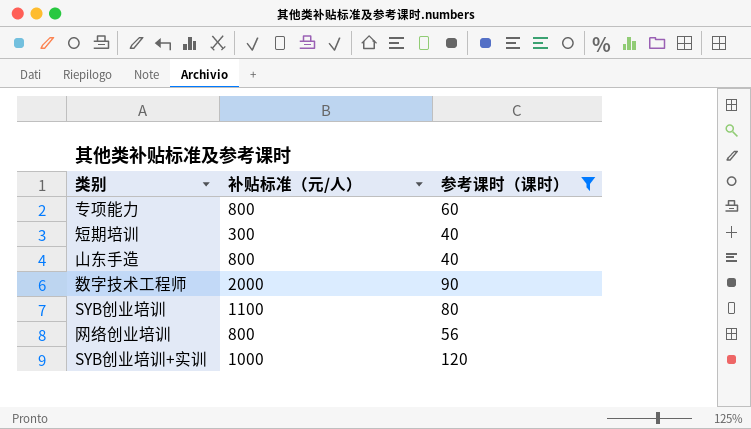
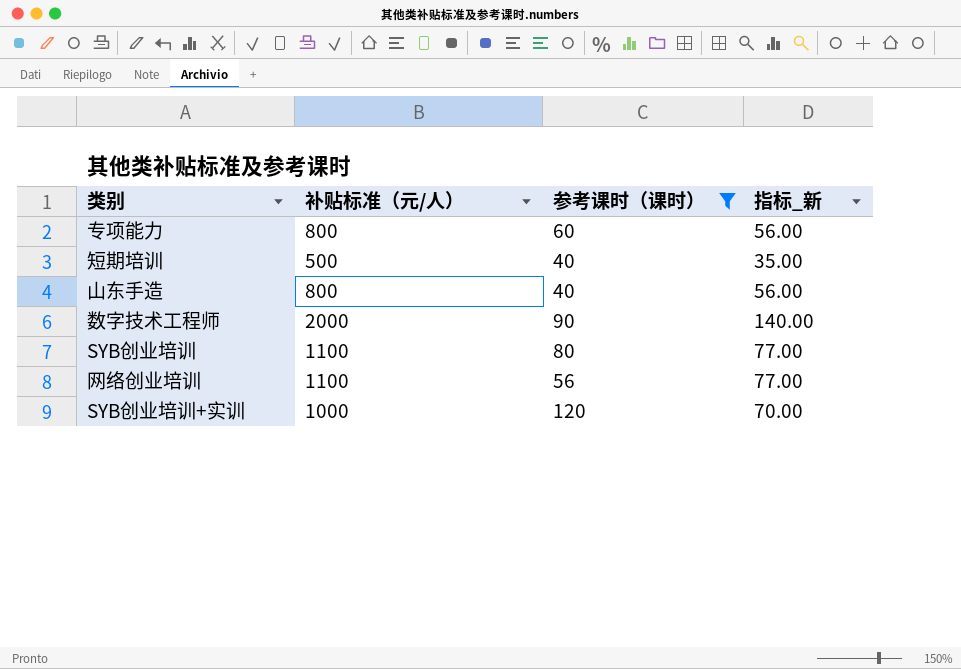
column 指标_新 | formula: none -> [补贴标准（元/人）] * 0.07
短期培训 | 补贴标准（元/人）: 300 -> 500
网络创业培训 | 补贴标准（元/人）: 800 -> 1100

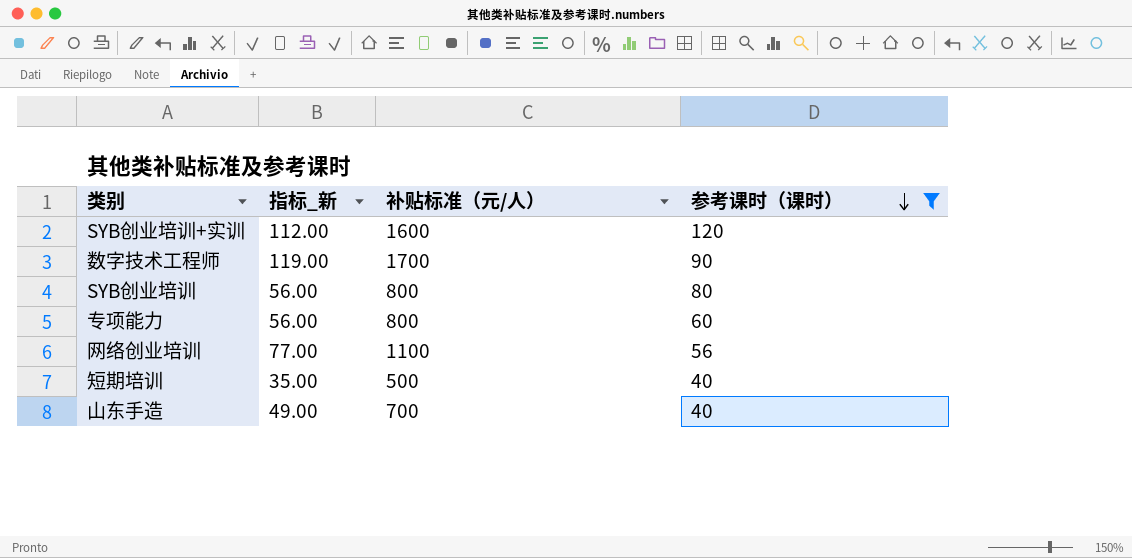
row order: none -> 参考课时（课时） descending
column 指标_新 | position: 4 -> 2
SYB创业培训+实训 | 指标_新: 70.00 -> 112.00
SYB创业培训+实训 | 补贴标准（元/人）: 1000 -> 1600
数字技术工程师 | 指标_新: 140.00 -> 119.00
数字技术工程师 | 补贴标准（元/人）: 2000 -> 1700
SYB创业培训 | 指标_新: 77.00 -> 56.00
SYB创业培训 | 补贴标准（元/人）: 1100 -> 800
山东手造 | 指标_新: 56.00 -> 49.00
山东手造 | 补贴标准（元/人）: 800 -> 700

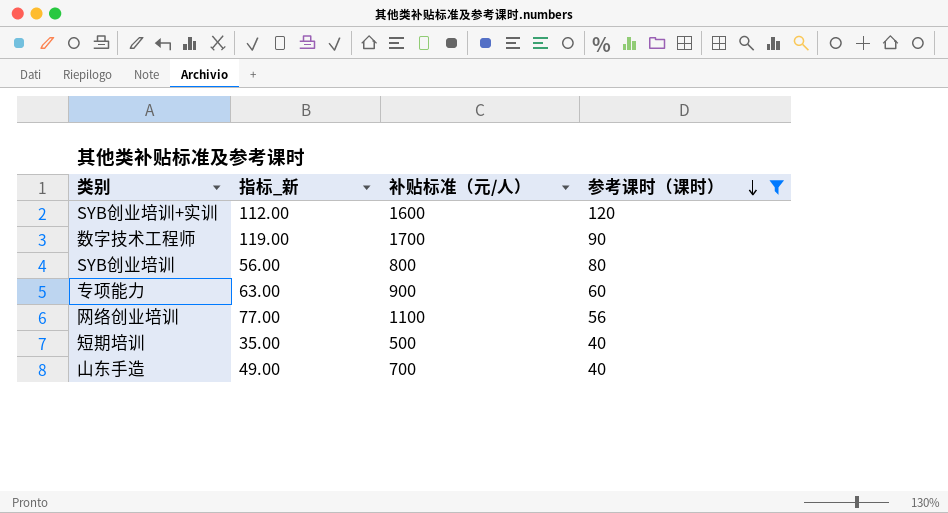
专项能力 | 指标_新: 56.00 -> 63.00
专项能力 | 补贴标准（元/人）: 800 -> 900

